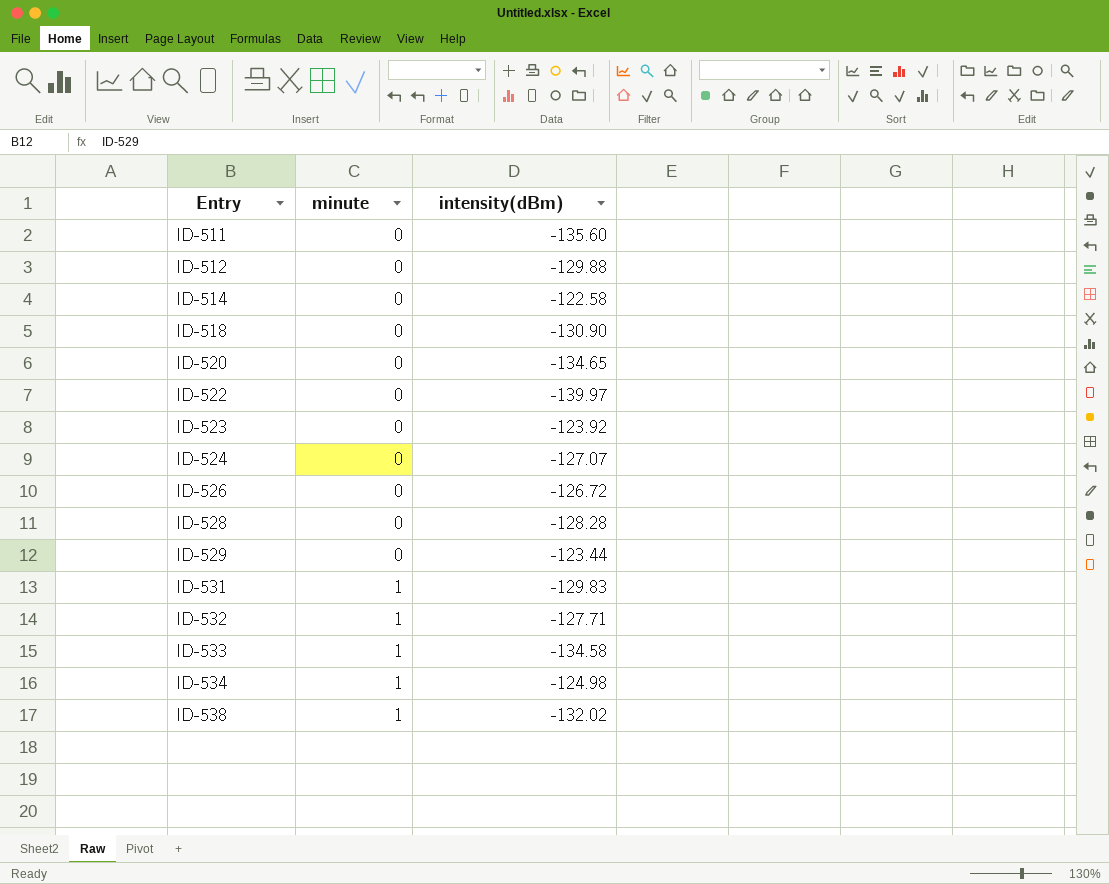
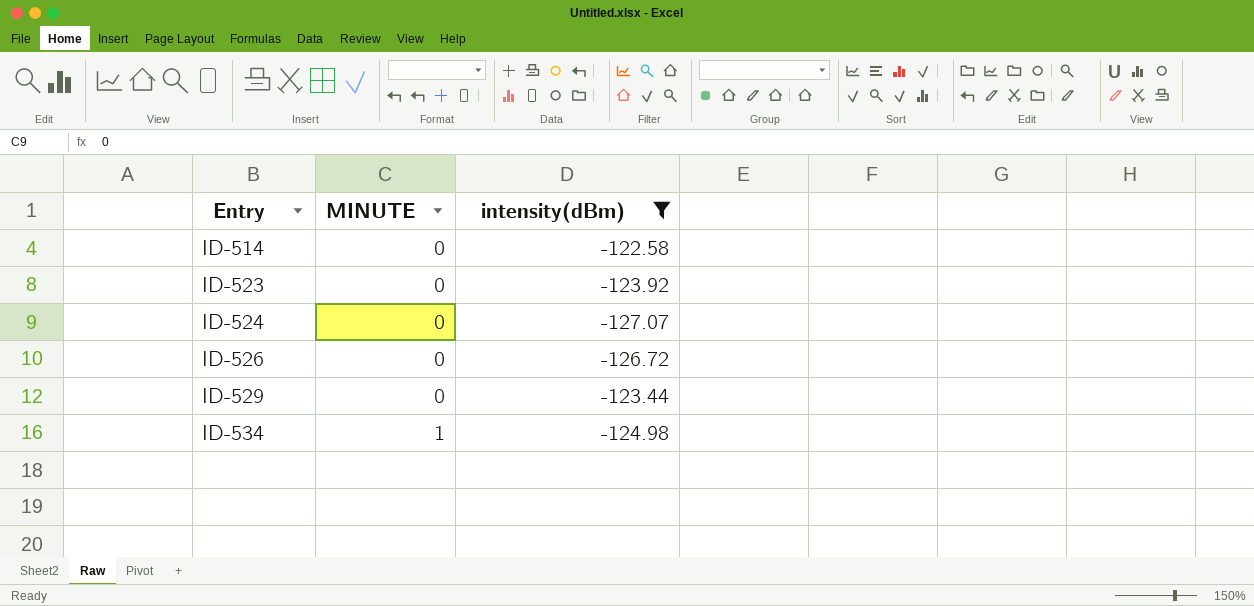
filter: none -> intensity(dBm) >= -127.07
column name: minute -> MINUTE

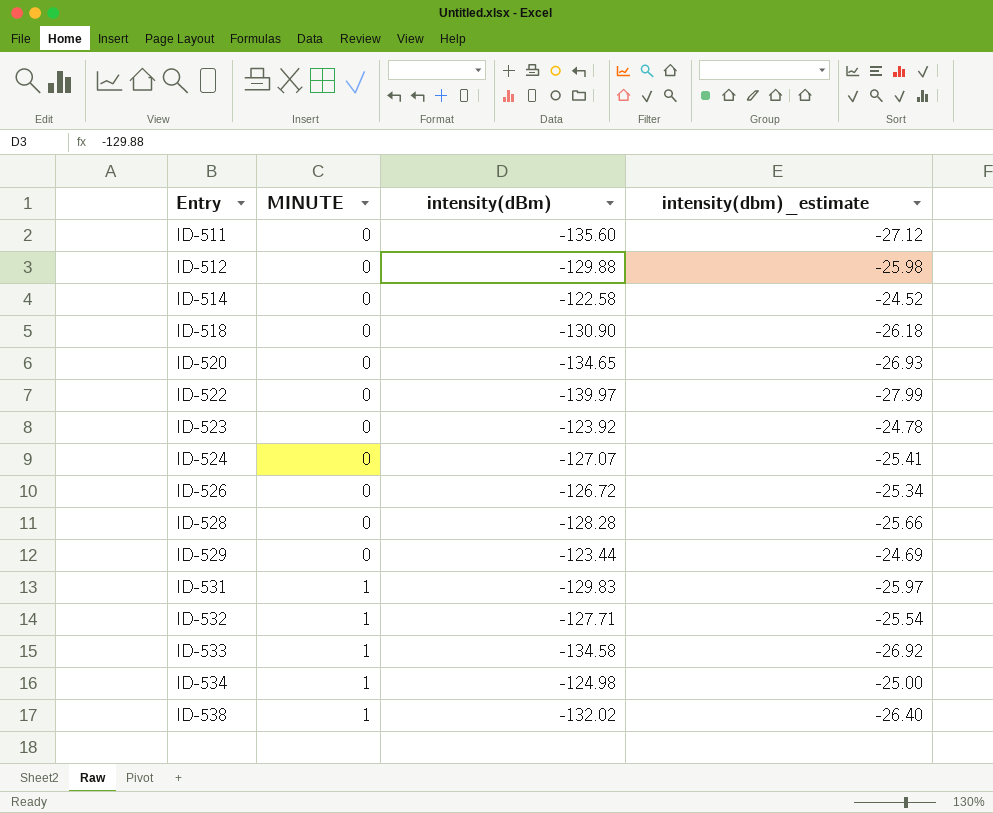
filter: intensity(dBm) >= -127.07 -> none
column intensity(dbm)_estimate | formula: none -> [intensity(dBm)] * 0.2

